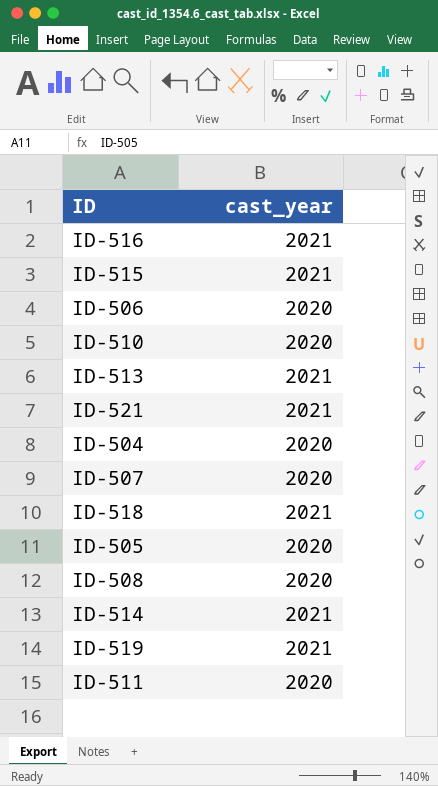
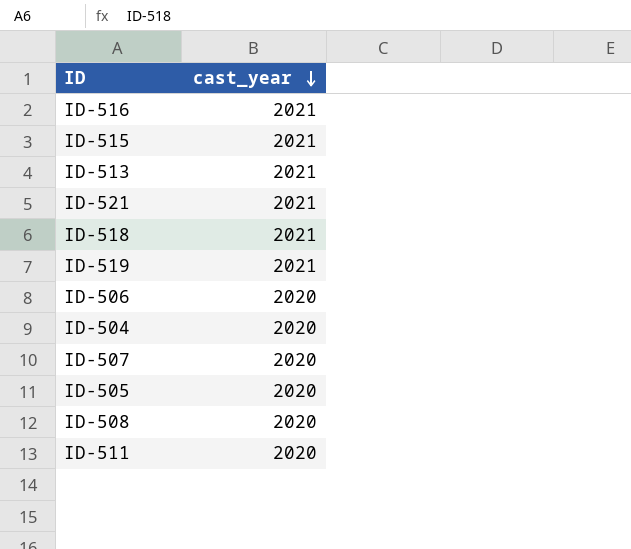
row order: none -> cast_year descending
row ID-510: 2020 -> none
row ID-514: 2021 -> none

